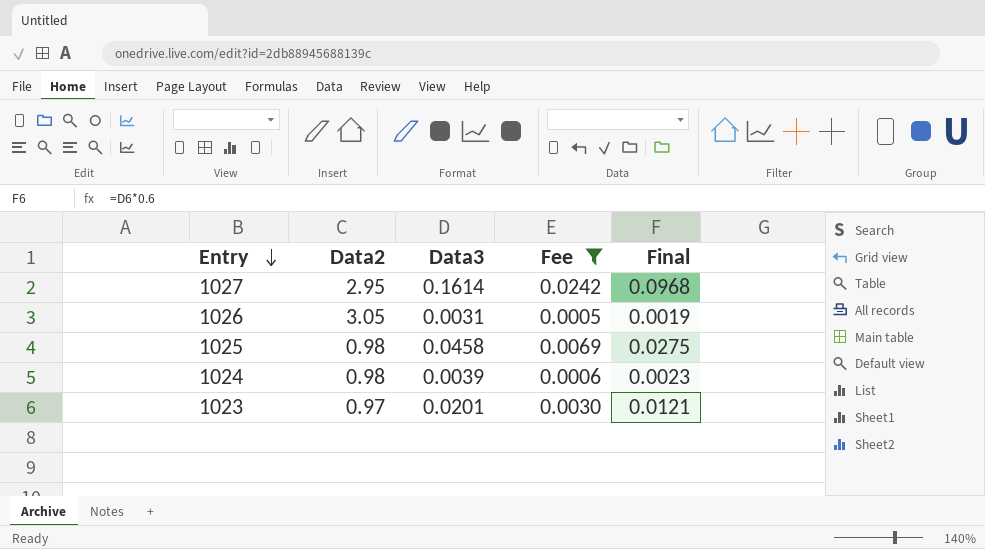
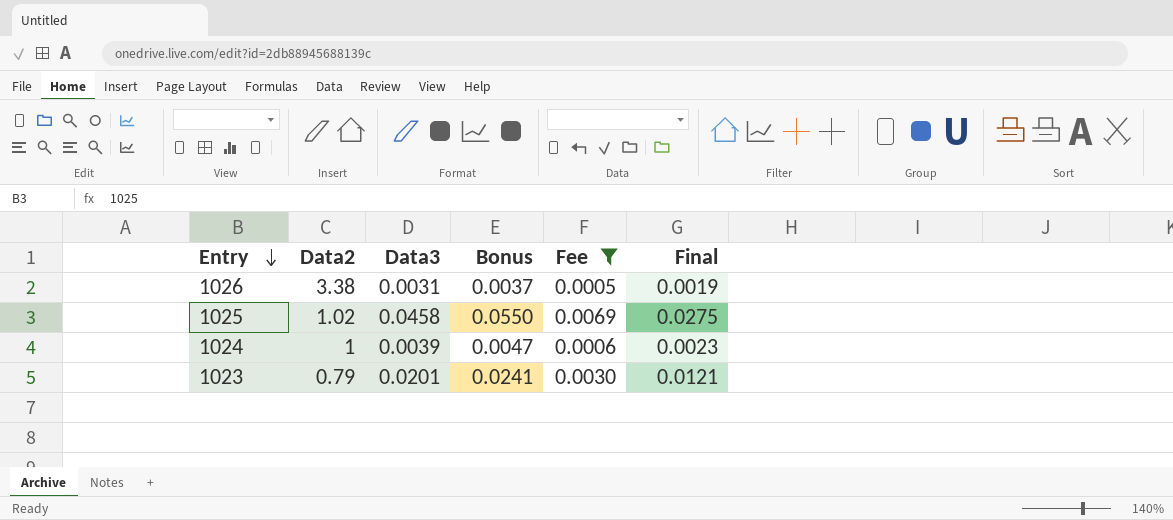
column Bonus | formula: none -> [Data3] * 1.2
row 1027: 2.95 | 0.1614 | 0.0242 | 0.0968 -> none
1026 | Data2: 3.05 -> 3.38
1025 | Data2: 0.98 -> 1.02
1024 | Data2: 0.98 -> 1
1023 | Data2: 0.97 -> 0.79

